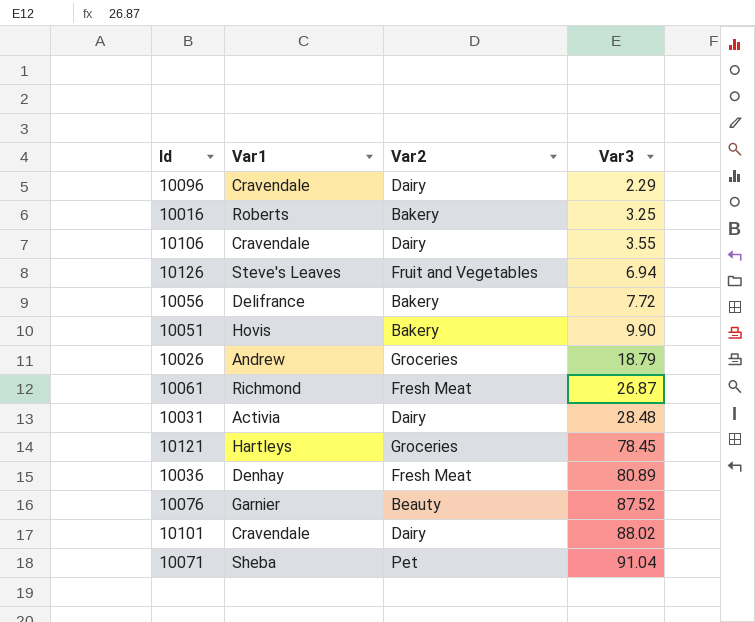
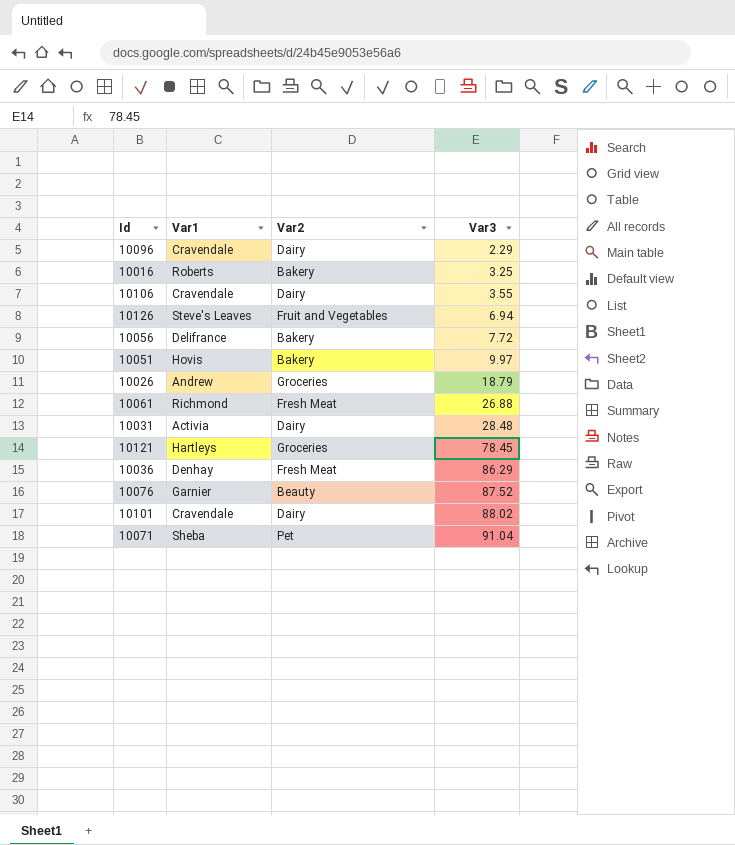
10051 | Var3: 9.90 -> 9.97
10061 | Var3: 26.87 -> 26.88
10036 | Var3: 80.89 -> 86.29

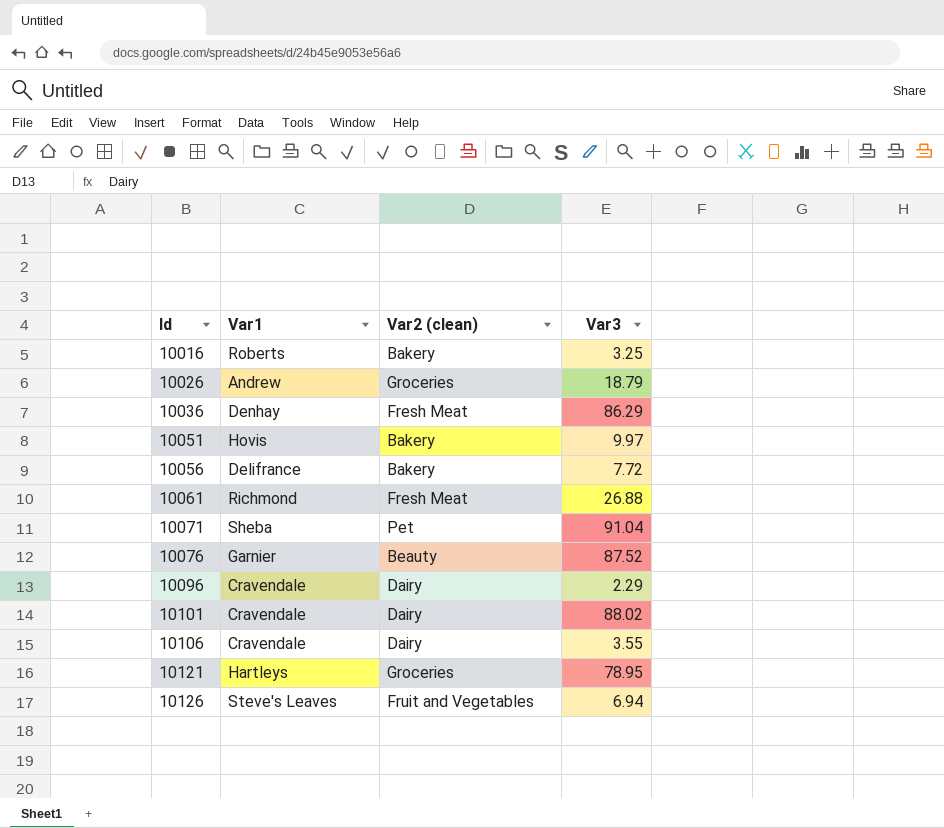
row order: Var3 ascending -> Id ascending
column name: Var2 -> Var2 (clean)
row 10031: Activia | Dairy | 28.48 -> none
10121 | Var3: 78.45 -> 78.95

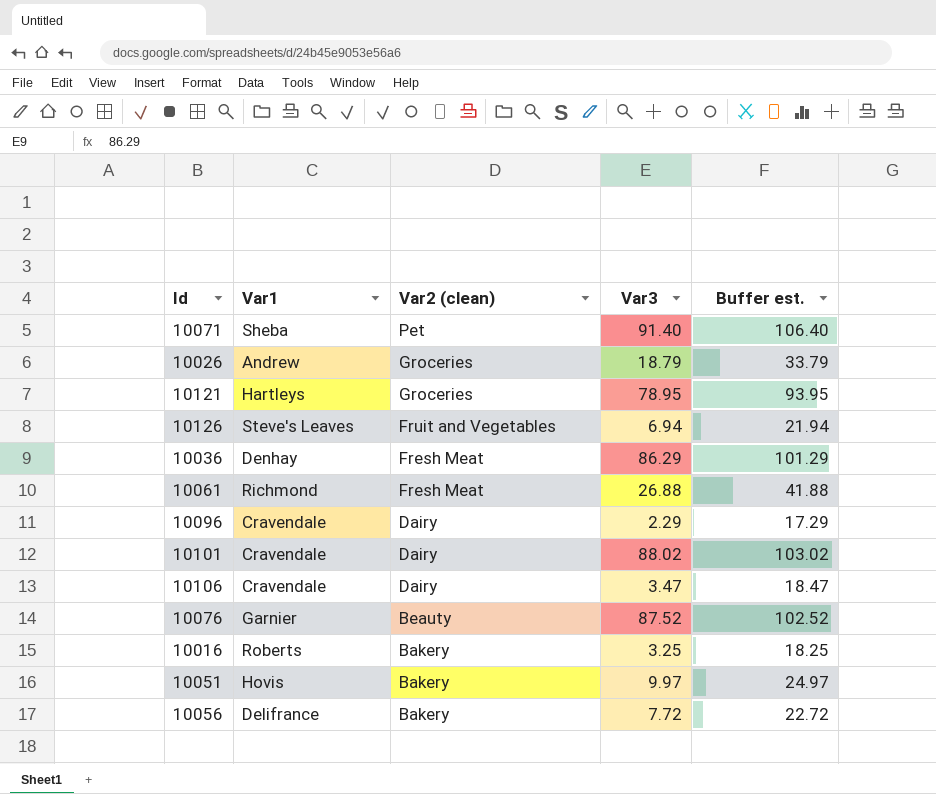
row order: Id ascending -> Var2 (clean) descending
column Buffer est. | formula: none -> [Var3] + 15
10071 | Var3: 91.04 -> 91.40
10106 | Var3: 3.55 -> 3.47

